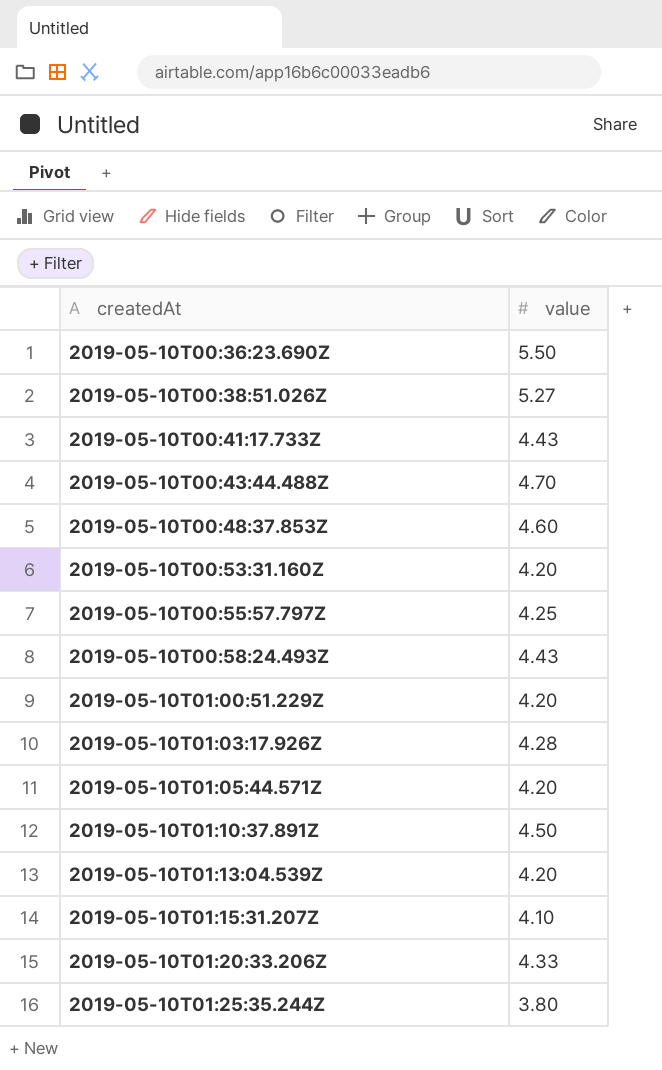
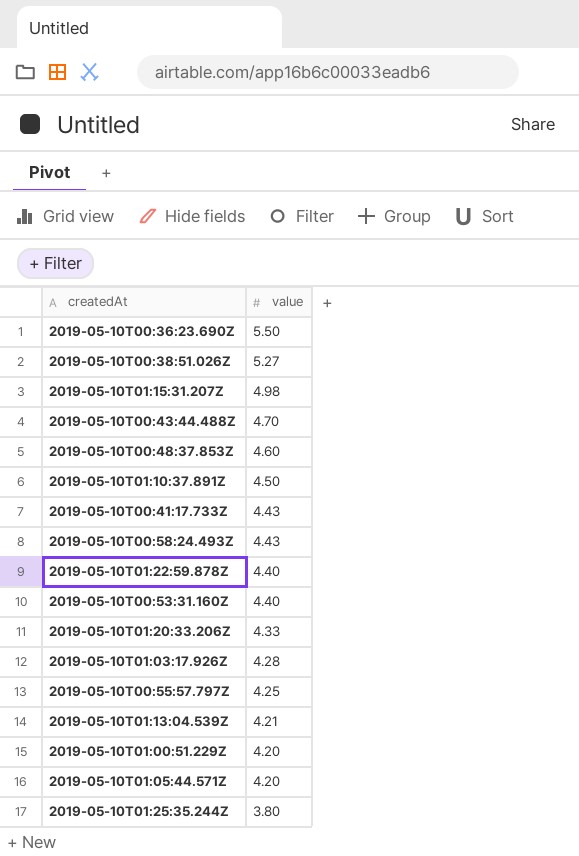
row order: createdAt ascending -> value descending
2019-05-10T01:15:31.207Z | value: 4.10 -> 4.98
row 2019-05-10T01:22:59.878Z: none -> 4.40
2019-05-10T00:53:31.160Z | value: 4.20 -> 4.40
2019-05-10T01:13:04.539Z | value: 4.20 -> 4.21

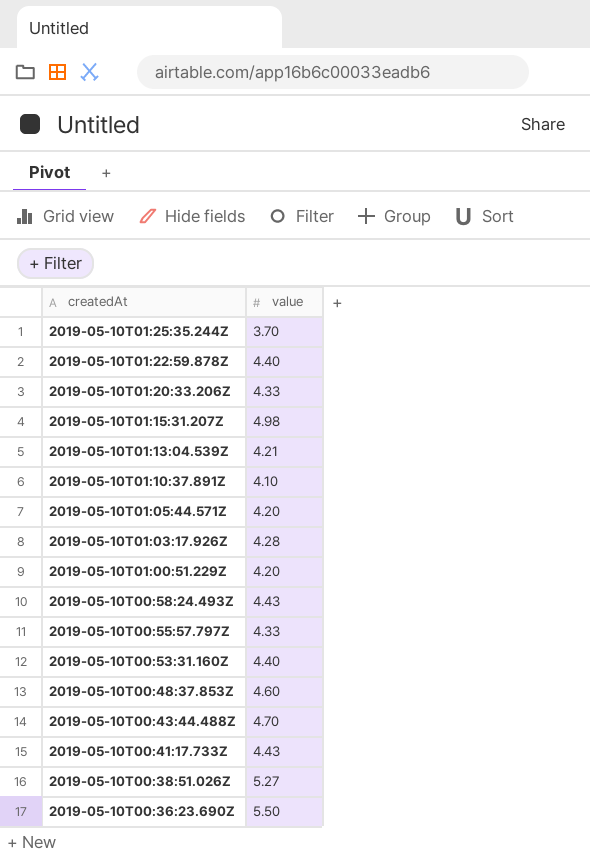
row order: value descending -> createdAt descending
2019-05-10T01:25:35.244Z | value: 3.80 -> 3.70
2019-05-10T01:10:37.891Z | value: 4.50 -> 4.10
2019-05-10T00:55:57.797Z | value: 4.25 -> 4.33

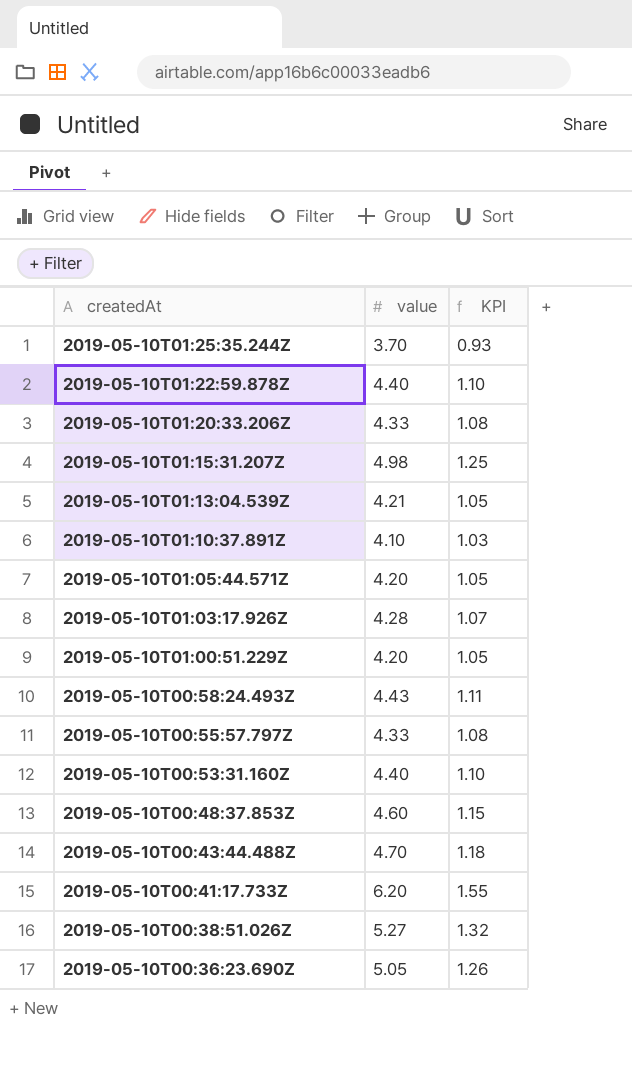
column KPI | formula: none -> [value] * 0.25
2019-05-10T00:41:17.733Z | value: 4.43 -> 6.20
2019-05-10T00:36:23.690Z | value: 5.50 -> 5.05

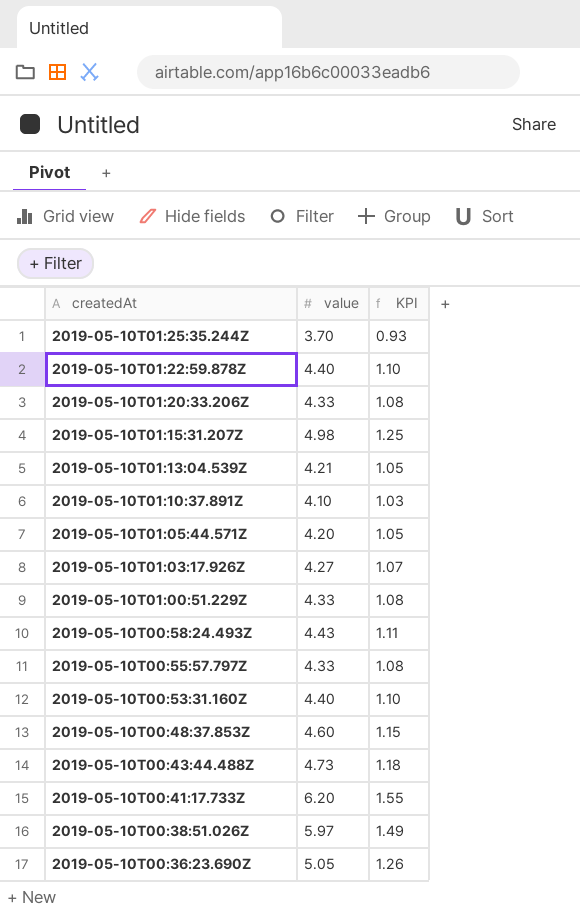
2019-05-10T01:03:17.926Z | value: 4.28 -> 4.27
2019-05-10T01:00:51.229Z | value: 4.20 -> 4.33
2019-05-10T01:00:51.229Z | KPI: 1.05 -> 1.08
2019-05-10T00:43:44.488Z | value: 4.70 -> 4.73
2019-05-10T00:38:51.026Z | value: 5.27 -> 5.97
2019-05-10T00:38:51.026Z | KPI: 1.32 -> 1.49

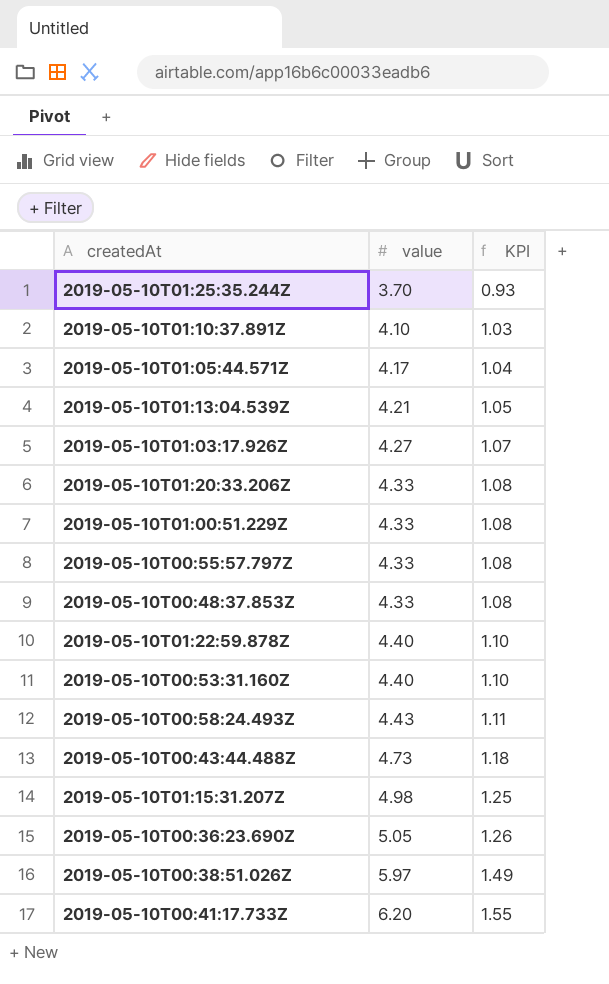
row order: createdAt descending -> value ascending
2019-05-10T01:05:44.571Z | value: 4.20 -> 4.17
2019-05-10T01:05:44.571Z | KPI: 1.05 -> 1.04
2019-05-10T00:48:37.853Z | value: 4.60 -> 4.33
2019-05-10T00:48:37.853Z | KPI: 1.15 -> 1.08

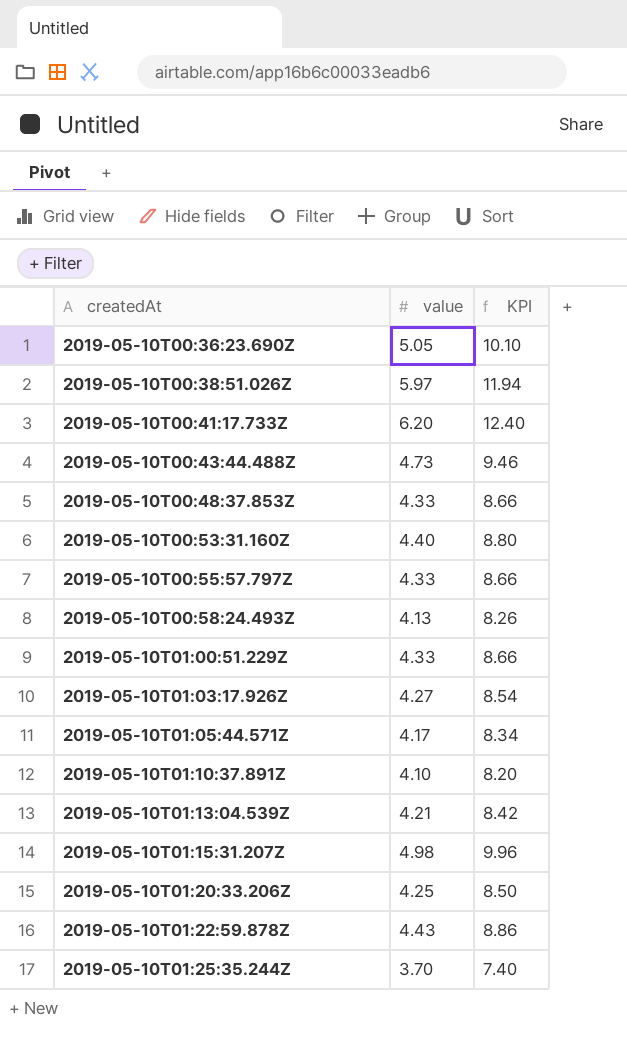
row order: value ascending -> createdAt ascending
column KPI | formula: [value] * 0.25 -> [value] * 2
2019-05-10T00:58:24.493Z | value: 4.43 -> 4.13
2019-05-10T01:20:33.206Z | value: 4.33 -> 4.25
2019-05-10T01:22:59.878Z | value: 4.40 -> 4.43

